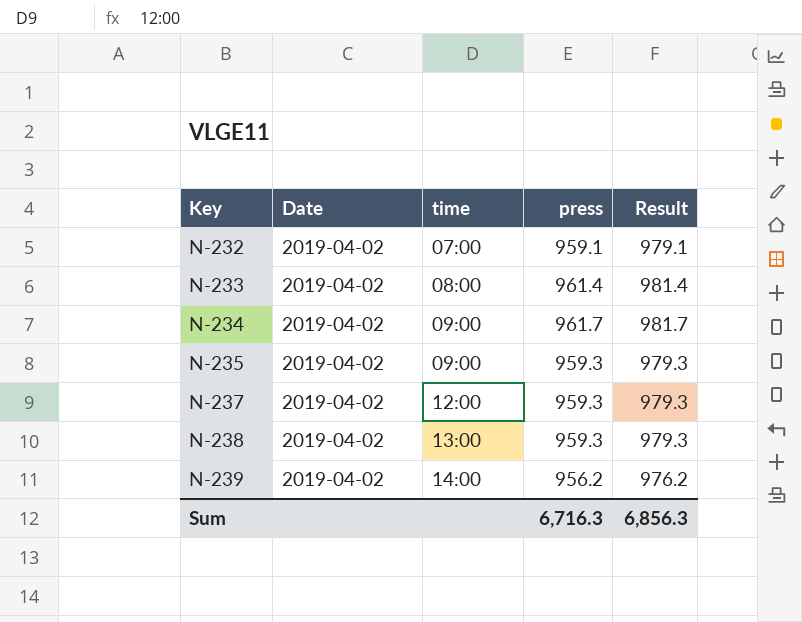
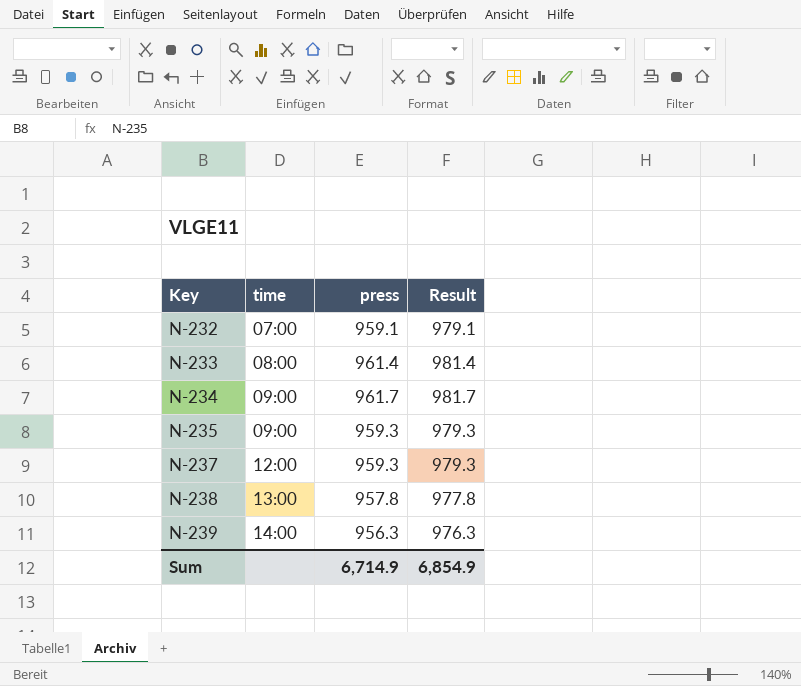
column Date | position: 2 -> none
N-238 | press: 959.3 -> 957.8
N-238 | Result: 979.3 -> 977.8
N-239 | press: 956.2 -> 956.3
N-239 | Result: 976.2 -> 976.3
Sum | press: 6,716.3 -> 6,714.9
Sum | Result: 6,856.3 -> 6,854.9

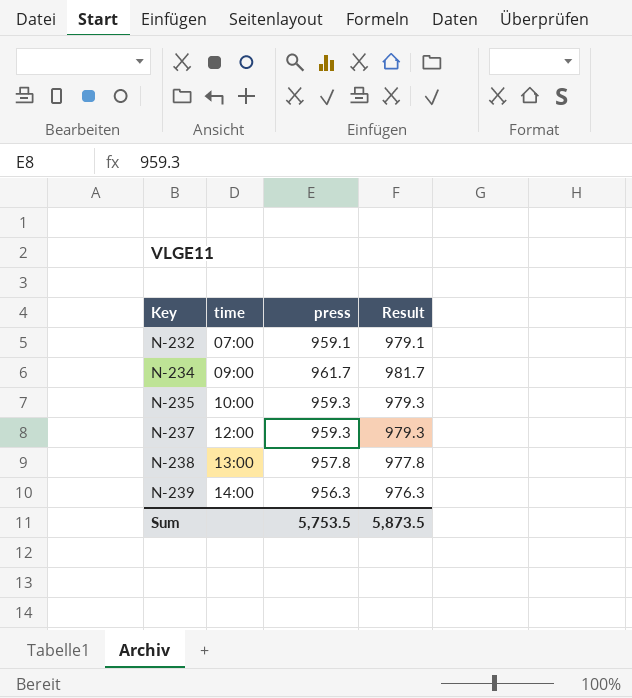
row N-233: 08:00 | 961.4 | 981.4 -> none
N-235 | time: 09:00 -> 10:00
Sum | press: 6,714.9 -> 5,753.5
Sum | Result: 6,854.9 -> 5,873.5

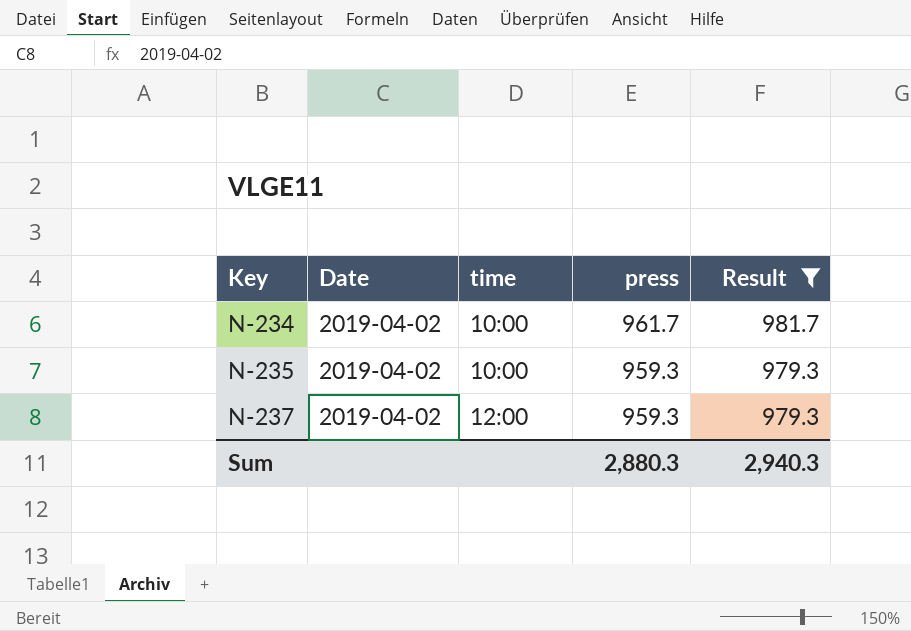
filter: none -> Result >= 979.3
column Date | position: none -> 2
N-234 | time: 09:00 -> 10:00
Sum | press: 5,753.5 -> 2,880.3
Sum | Result: 5,873.5 -> 2,940.3

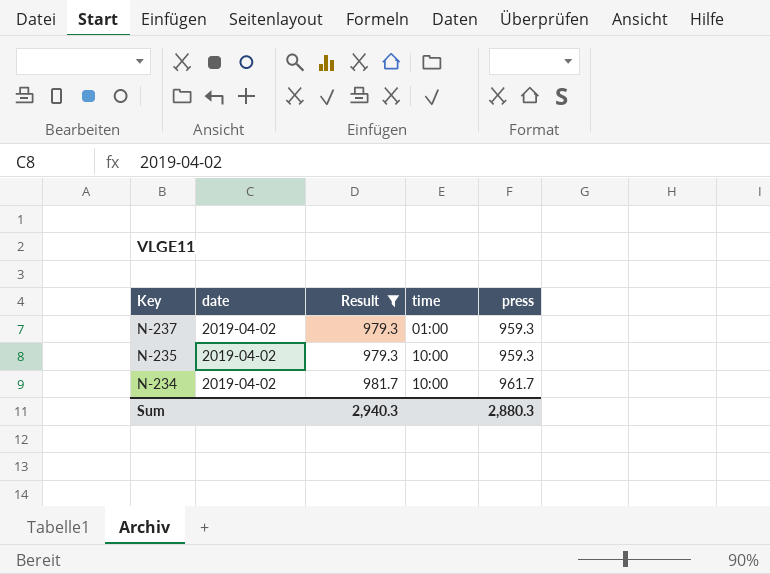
row order: Key ascending -> Key descending
column name: Date -> date
column Result | position: 5 -> 3
N-237 | time: 12:00 -> 01:00

